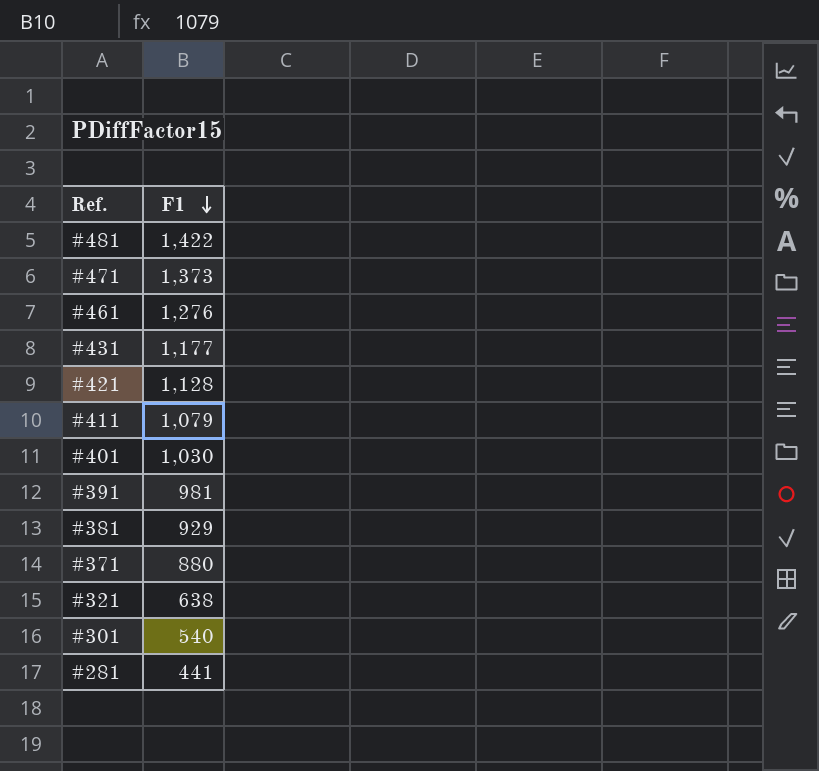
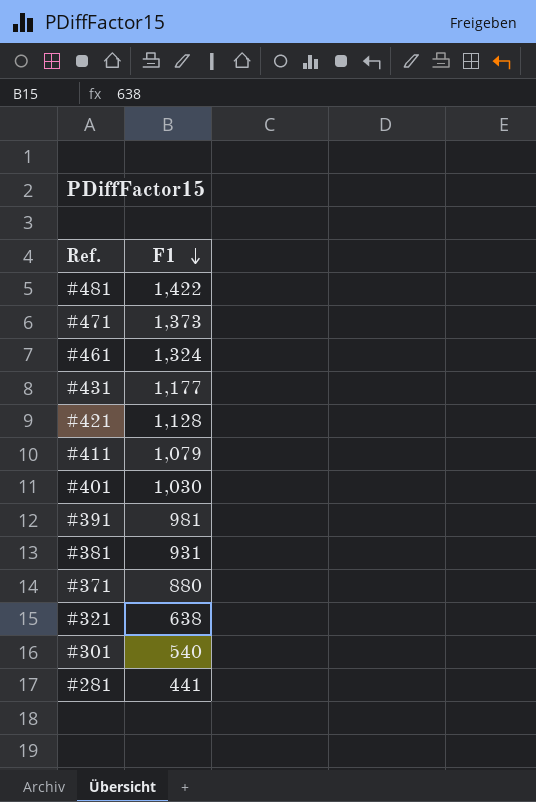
#461 | F1: 1,276 -> 1,324
#381 | F1: 929 -> 931

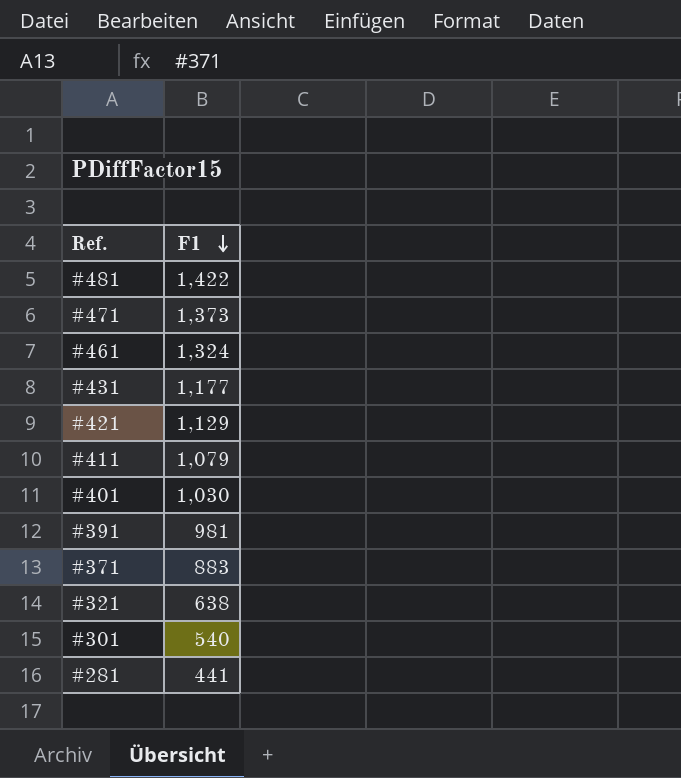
row #381: 931 -> none
#421 | F1: 1,128 -> 1,129
#371 | F1: 880 -> 883

